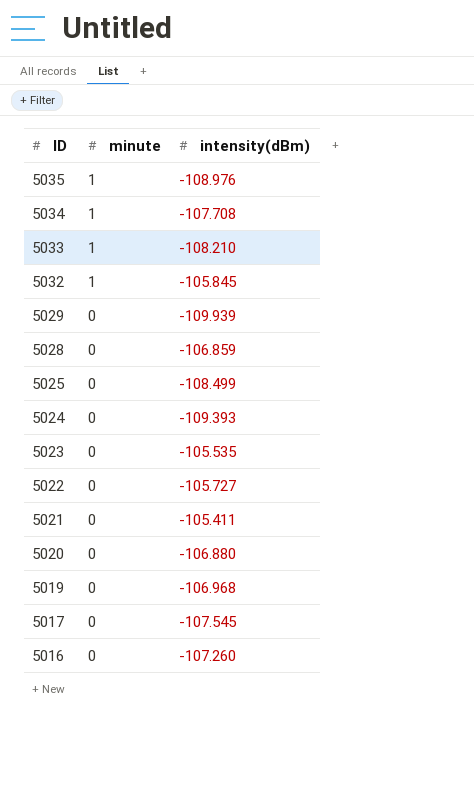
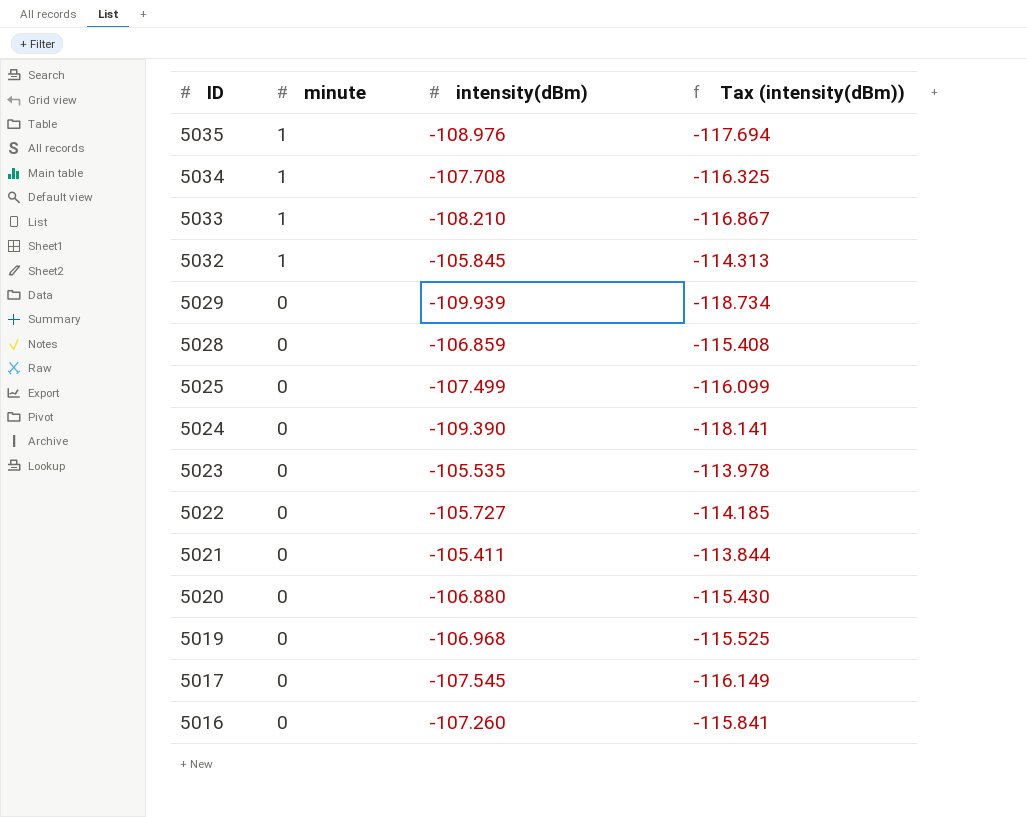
column Tax (intensity(dBm)) | formula: none -> [intensity(dBm)] * 1.08
5025 | intensity(dBm): -108.499 -> -107.499
5024 | intensity(dBm): -109.393 -> -109.390

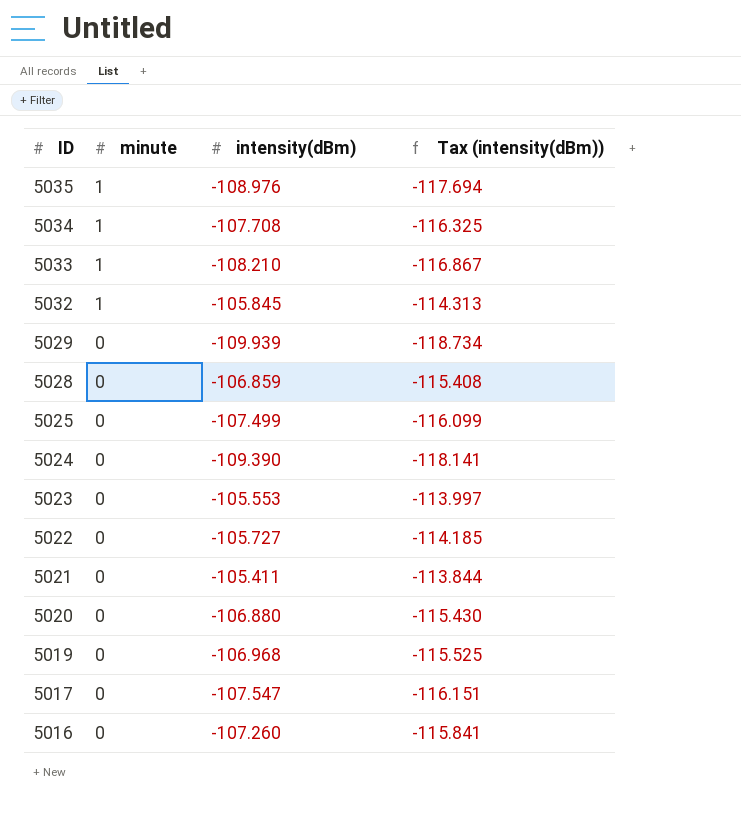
5023 | intensity(dBm): -105.535 -> -105.553
5023 | Tax (intensity(dBm)): -113.978 -> -113.997
5017 | intensity(dBm): -107.545 -> -107.547
5017 | Tax (intensity(dBm)): -116.149 -> -116.151

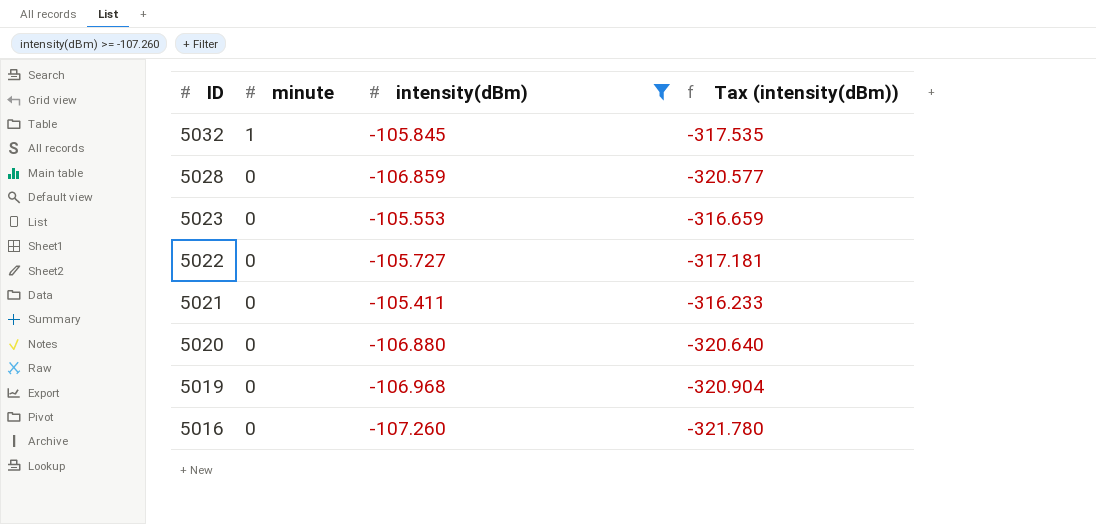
filter: none -> intensity(dBm) >= -107.260
column Tax (intensity(dBm)) | formula: [intensity(dBm)] * 1.08 -> [intensity(dBm)] * 3

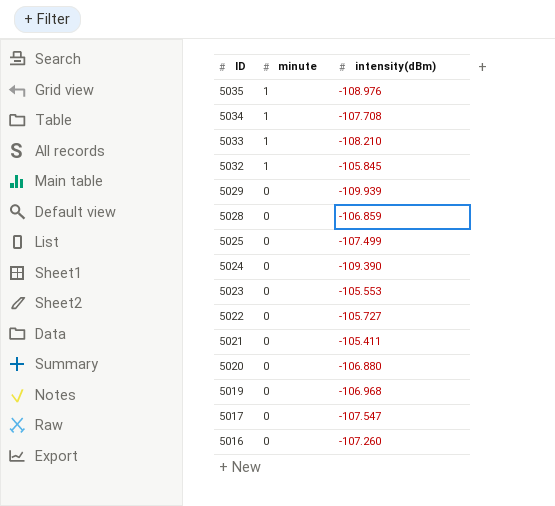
filter: intensity(dBm) >= -107.260 -> none
column Tax (intensity(dBm)) | formula: [intensity(dBm)] * 3 -> none

